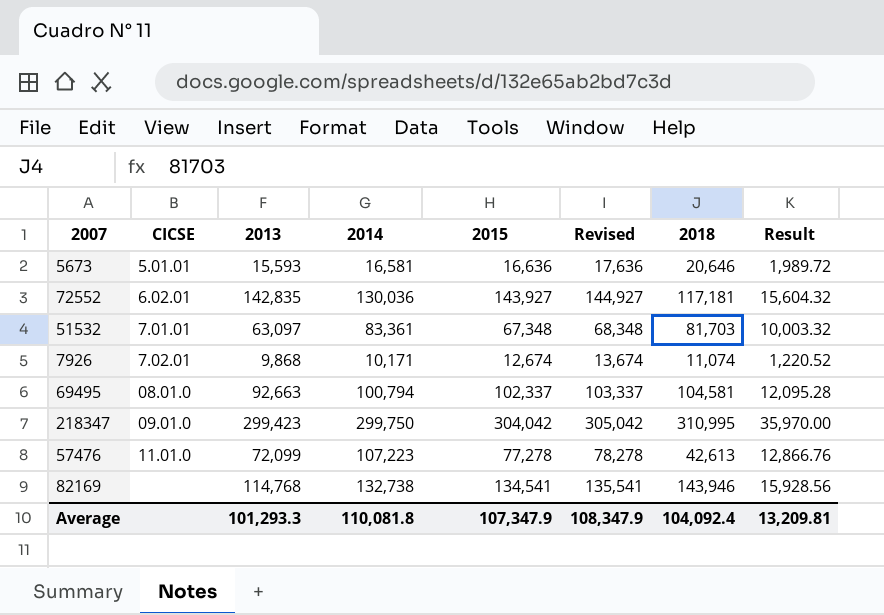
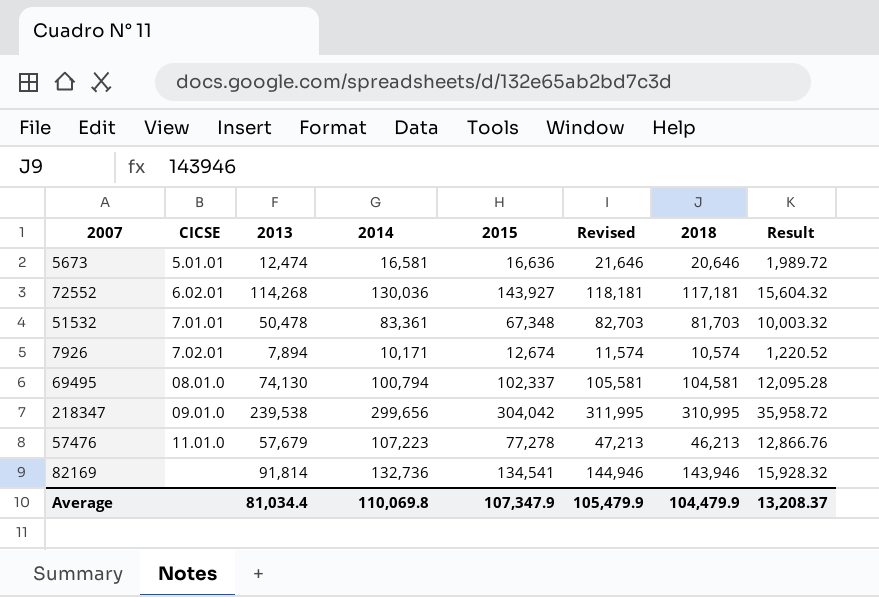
column Revised | formula: [2015] + 1000 -> [2018] + 1000
5673 | 2013: 15,593 -> 12,474
72552 | 2013: 142,835 -> 114,268
51532 | 2013: 63,097 -> 50,478
7926 | 2013: 9,868 -> 7,894
7926 | 2018: 11,074 -> 10,574
69495 | 2013: 92,663 -> 74,130
218347 | 2013: 299,423 -> 239,538
218347 | 2014: 299,750 -> 299,656
218347 | Result: 35,970.00 -> 35,958.72
57476 | 2013: 72,099 -> 57,679
57476 | 2018: 42,613 -> 46,213
82169 | 2013: 114,768 -> 91,814
82169 | 2014: 132,738 -> 132,736
82169 | Result: 15,928.56 -> 15,928.32
Average | 2013: 101,293.3 -> 81,034.4
Average | 2014: 110,081.8 -> 110,069.8
Average | Revised: 108,347.9 -> 105,479.9
Average | 2018: 104,092.4 -> 104,479.9
Average | Result: 13,209.81 -> 13,208.37

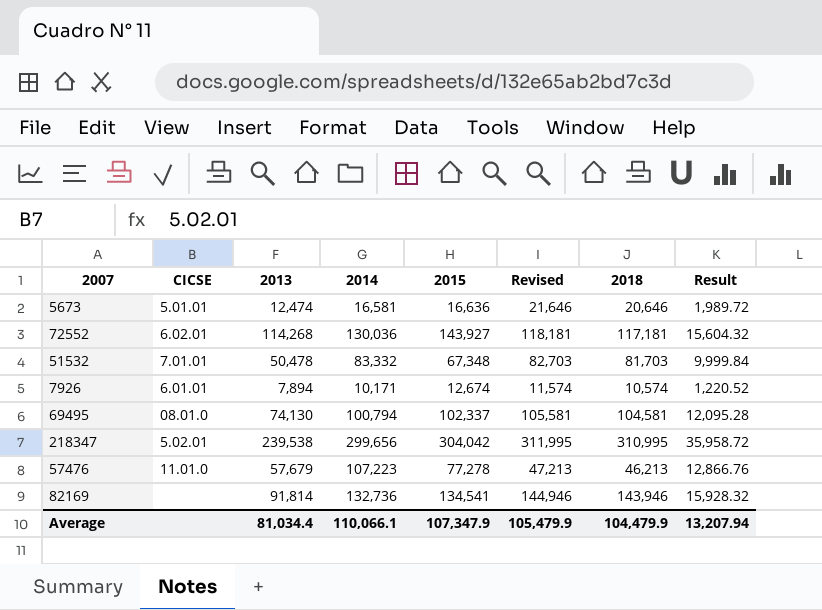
51532 | 2014: 83,361 -> 83,332
51532 | Result: 10,003.32 -> 9,999.84
7926 | CICSE: 7.02.01 -> 6.01.01
218347 | CICSE: 09.01.0 -> 5.02.01
Average | 2014: 110,069.8 -> 110,066.1
Average | Result: 13,208.37 -> 13,207.94

